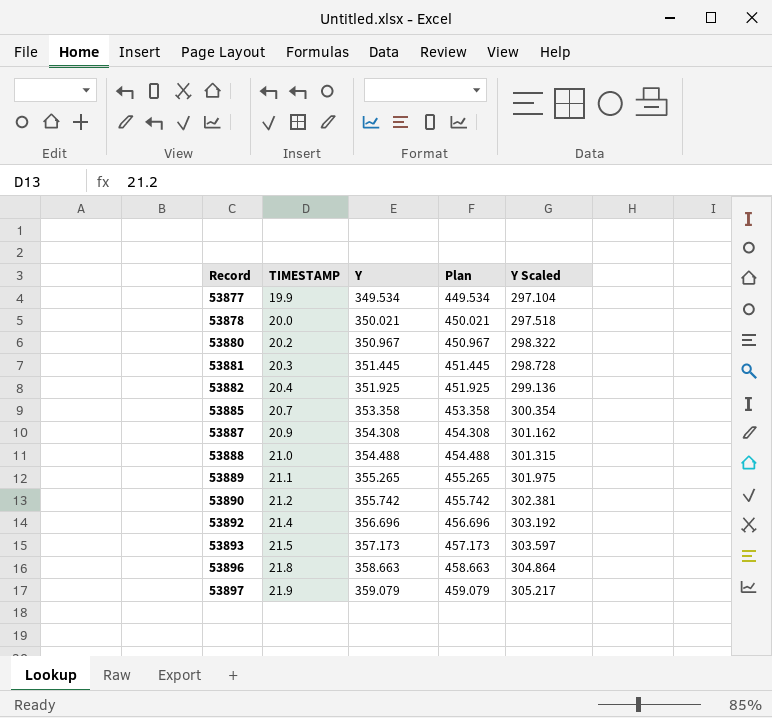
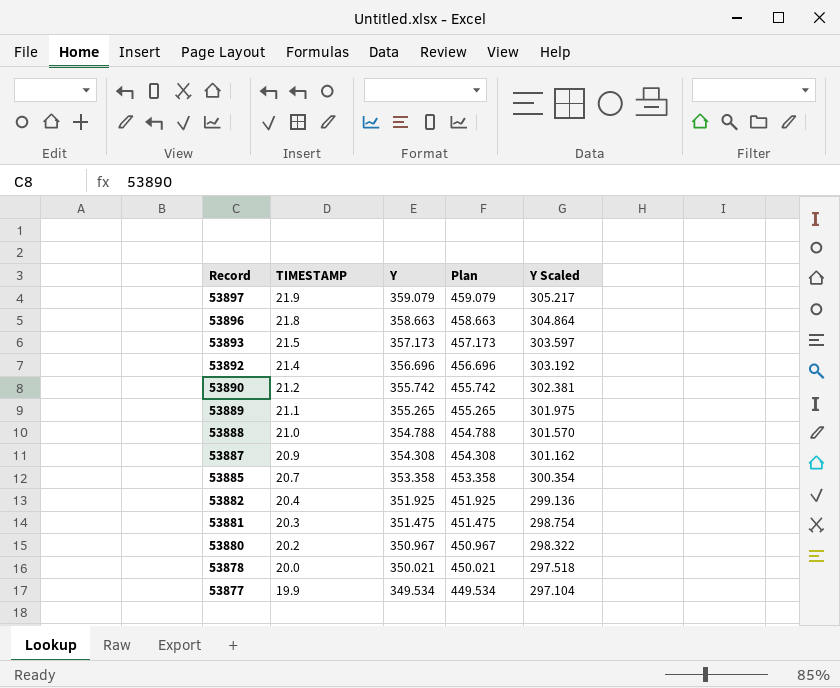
row order: Record ascending -> Record descending
53888 | Y: 354.488 -> 354.788
53888 | Plan: 454.488 -> 454.788
53888 | Y Scaled: 301.315 -> 301.570
53881 | Y: 351.445 -> 351.475
53881 | Plan: 451.445 -> 451.475
53881 | Y Scaled: 298.728 -> 298.754

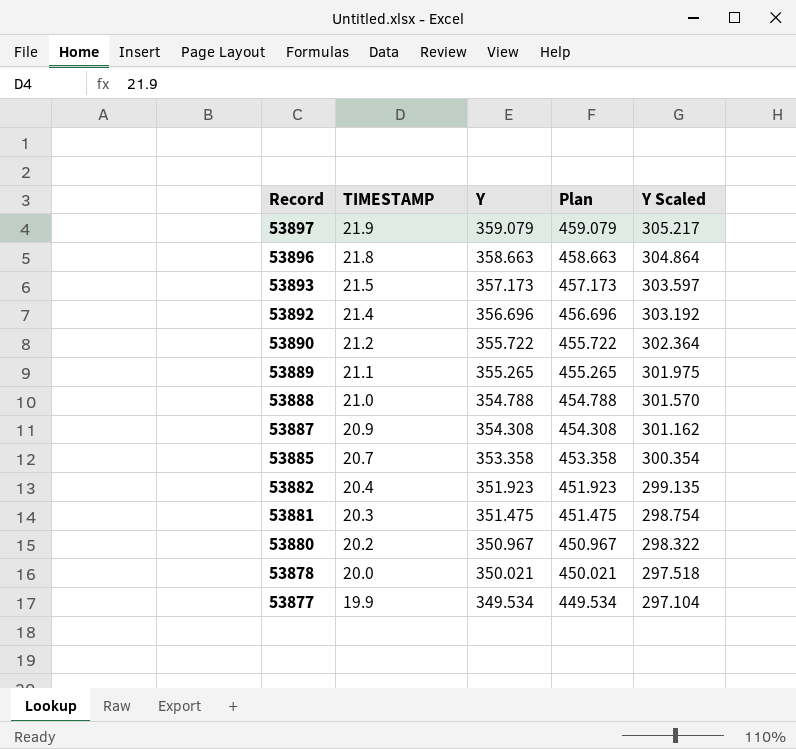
53890 | Y: 355.742 -> 355.722
53890 | Plan: 455.742 -> 455.722
53890 | Y Scaled: 302.381 -> 302.364
53882 | Y: 351.925 -> 351.923
53882 | Plan: 451.925 -> 451.923
53882 | Y Scaled: 299.136 -> 299.135

